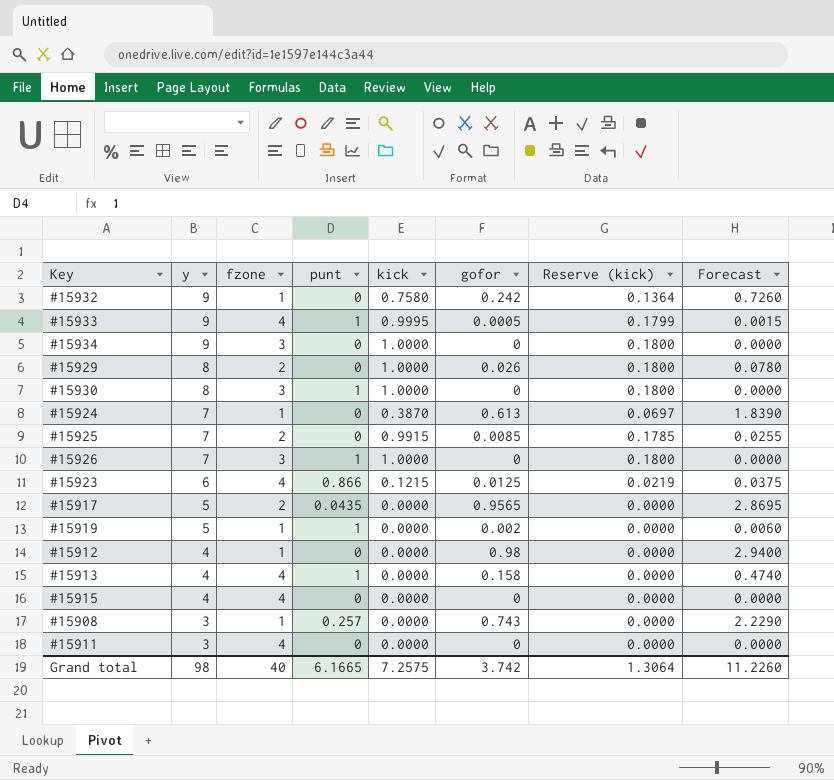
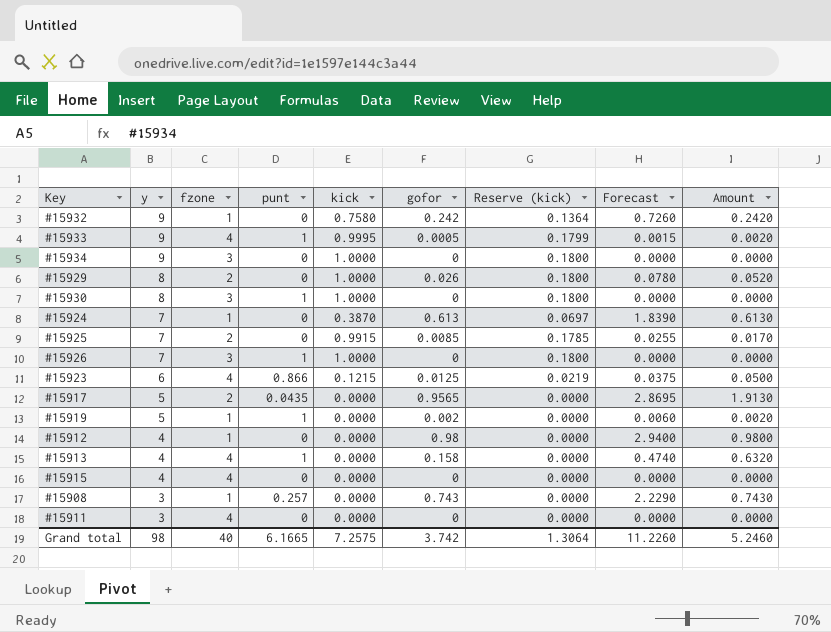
column Amount | formula: none -> [fzone] * [gofor]

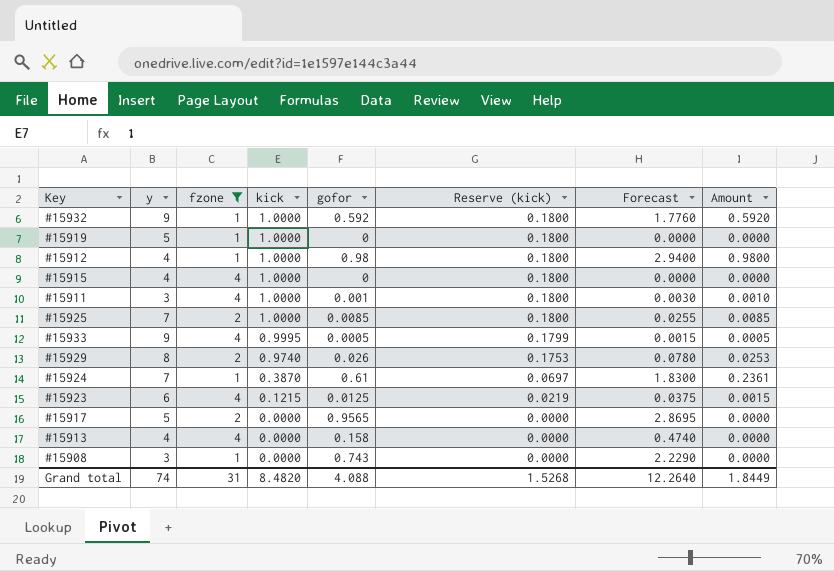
filter: none -> fzone != 3
row order: y descending -> kick descending
column punt | position: 4 -> none
column Amount | formula: [fzone] * [gofor] -> [kick] * [gofor]
#15932 | kick: 0.7580 -> 1.0000
#15932 | gofor: 0.242 -> 0.592
#15932 | Reserve (kick): 0.1364 -> 0.1800
#15932 | Forecast: 0.7260 -> 1.7760
#15919 | kick: 0.0000 -> 1.0000
#15919 | gofor: 0.002 -> 0
#15919 | Reserve (kick): 0.0000 -> 0.1800
#15919 | Forecast: 0.0060 -> 0.0000
#15912 | kick: 0.0000 -> 1.0000
#15912 | Reserve (kick): 0.0000 -> 0.1800
#15915 | kick: 0.0000 -> 1.0000
#15915 | Reserve (kick): 0.0000 -> 0.1800
#15911 | kick: 0.0000 -> 1.0000
#15911 | gofor: 0 -> 0.001
#15911 | Reserve (kick): 0.0000 -> 0.1800
#15911 | Forecast: 0.0000 -> 0.0030
#15925 | kick: 0.9915 -> 1.0000
#15925 | Reserve (kick): 0.1785 -> 0.1800
#15929 | kick: 1.0000 -> 0.9740
#15929 | Reserve (kick): 0.1800 -> 0.1753
#15924 | gofor: 0.613 -> 0.61
#15924 | Forecast: 1.8390 -> 1.8300
Grand total | y: 98 -> 74
Grand total | fzone: 40 -> 31
Grand total | kick: 7.2575 -> 8.4820
Grand total | gofor: 3.742 -> 4.088
Grand total | Reserve (kick): 1.3064 -> 1.5268
Grand total | Forecast: 11.2260 -> 12.2640
Grand total | Amount: 5.2460 -> 1.8449

